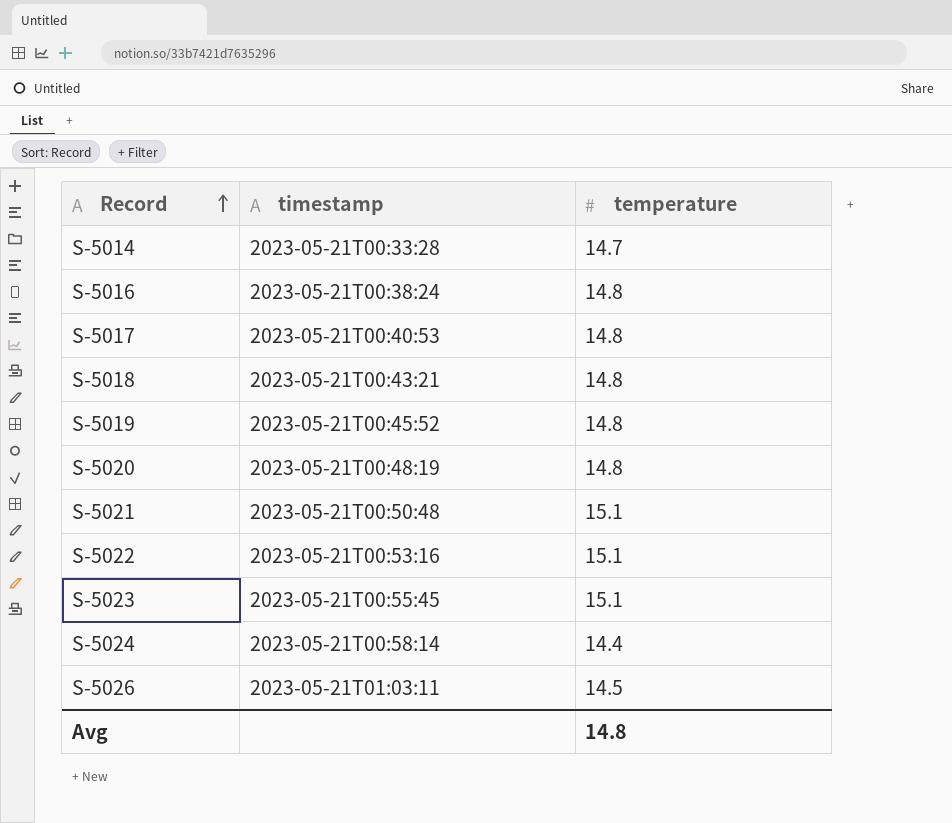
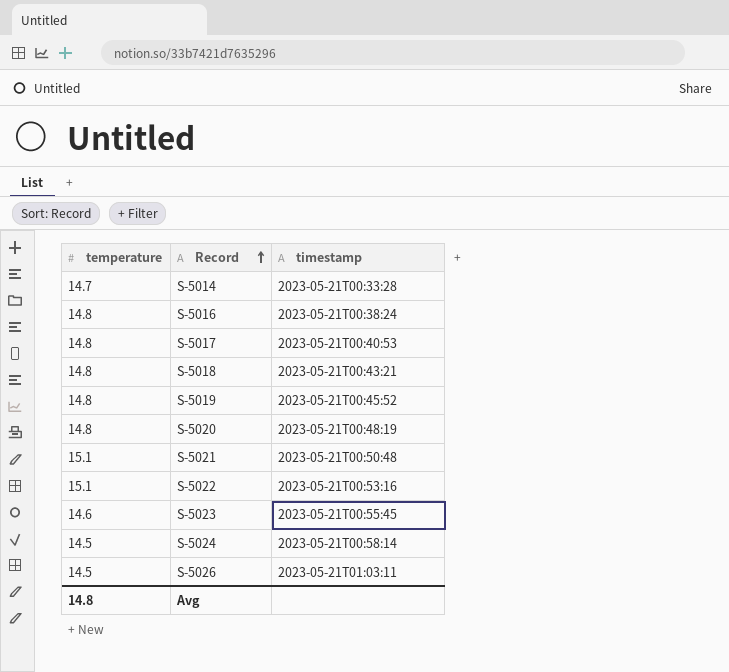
column temperature | position: 3 -> 1
S-5023 | temperature: 15.1 -> 14.6
S-5024 | temperature: 14.4 -> 14.5

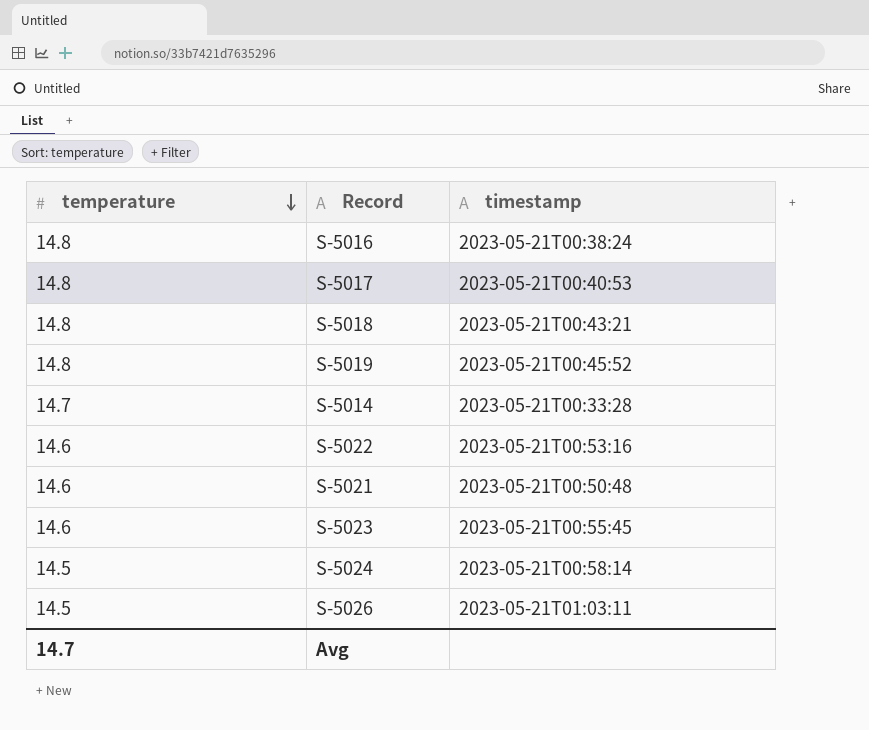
row order: Record ascending -> temperature descending
row S-5020: 14.8 | 2023-05-21T00:48:19 -> none
S-5022 | temperature: 15.1 -> 14.6
S-5021 | temperature: 15.1 -> 14.6
Avg | temperature: 14.8 -> 14.7

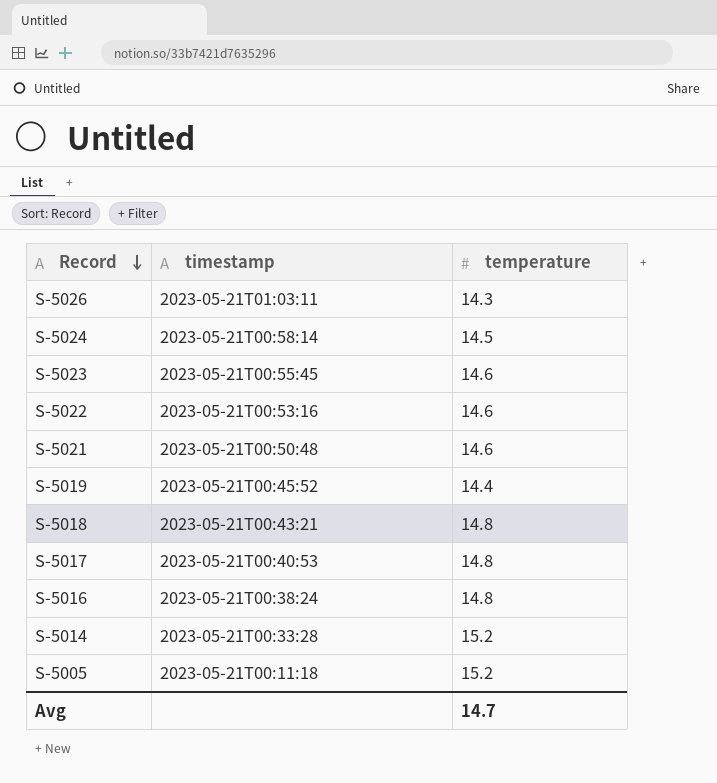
row order: temperature descending -> Record descending
column temperature | position: 1 -> 3
S-5026 | temperature: 14.5 -> 14.3
S-5019 | temperature: 14.8 -> 14.4
S-5014 | temperature: 14.7 -> 15.2
row S-5005: none -> 2023-05-21T00:11:18 | 15.2

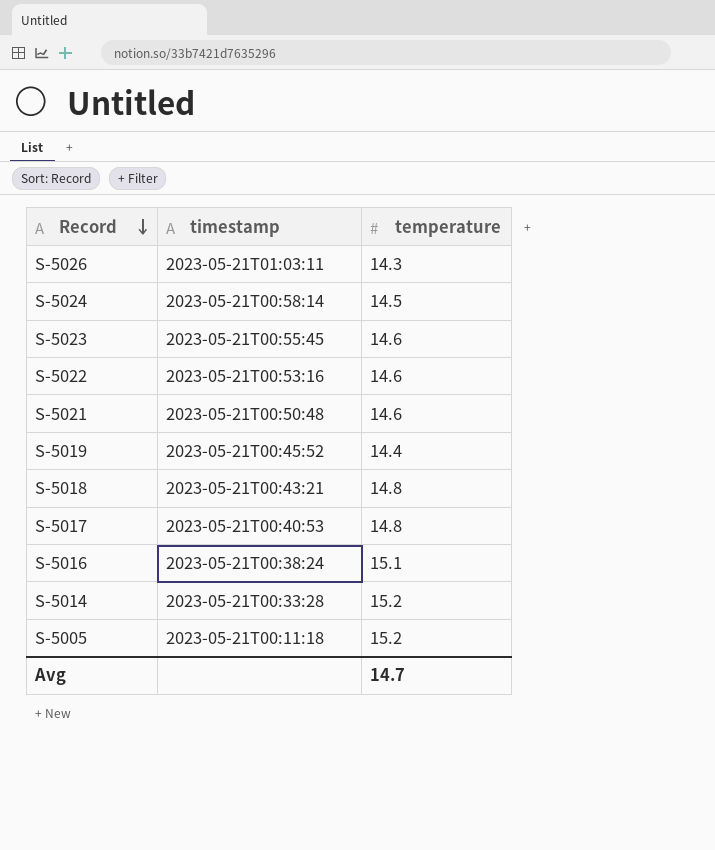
S-5016 | temperature: 14.8 -> 15.1

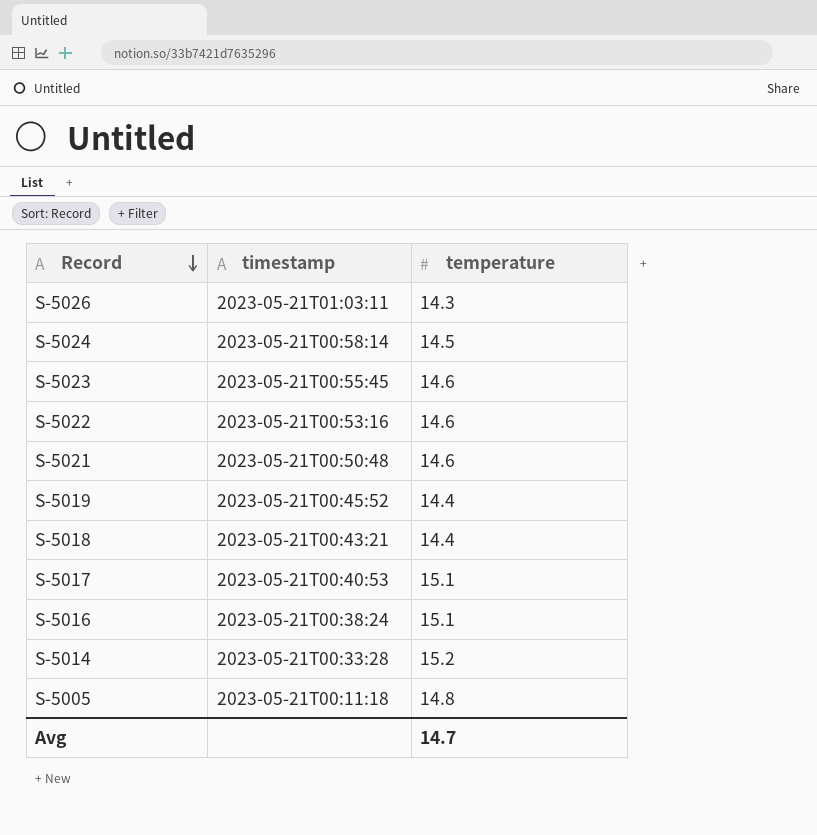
S-5018 | temperature: 14.8 -> 14.4
S-5017 | temperature: 14.8 -> 15.1
S-5005 | temperature: 15.2 -> 14.8

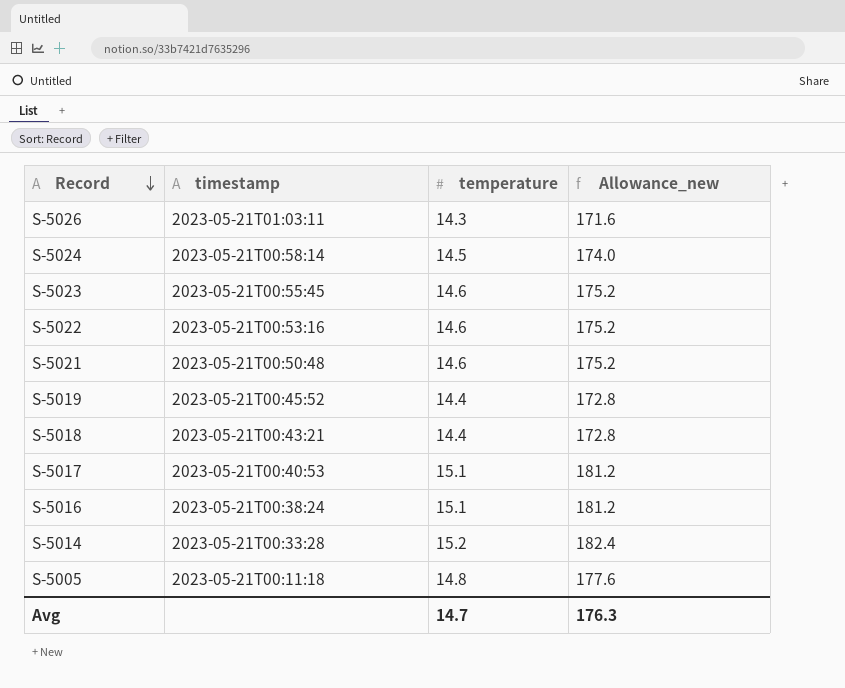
column Allowance_new | formula: none -> [temperature] * 12

